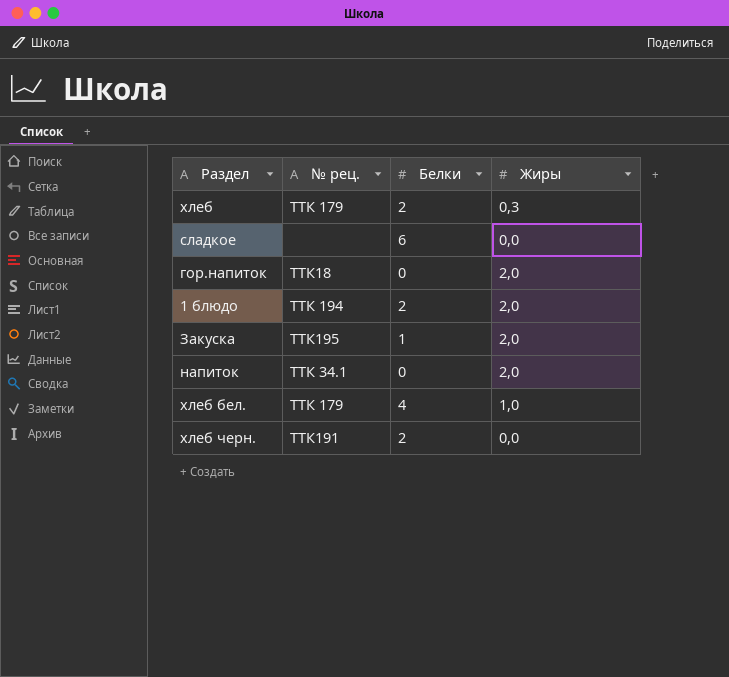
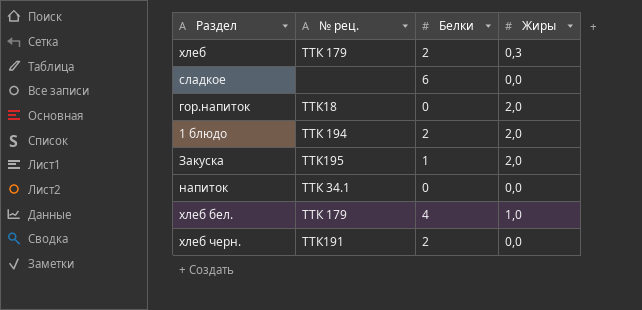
напиток | Жиры: 2,0 -> 0,0

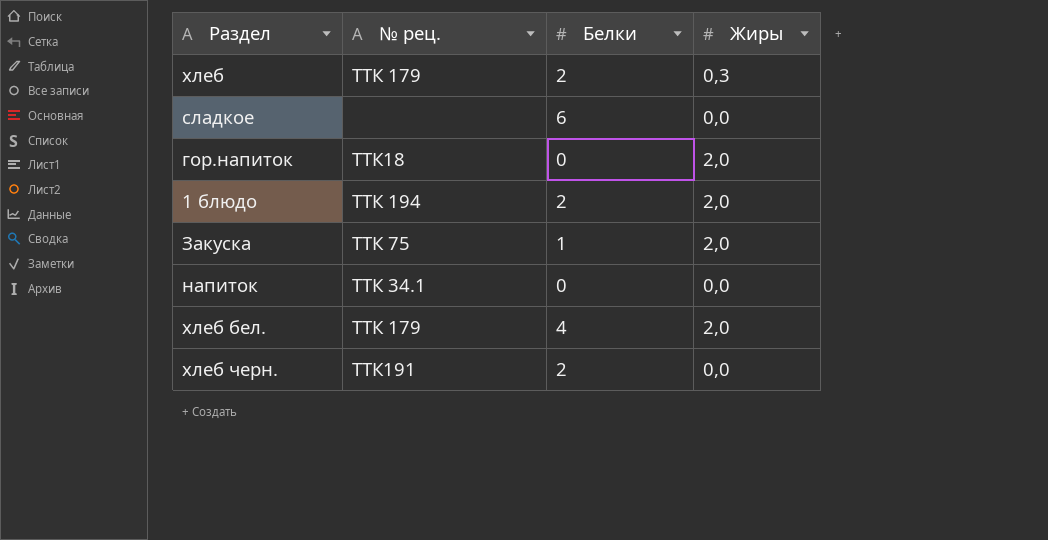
Закуска | № рец.: ТТК195 -> ТТК 75
хлеб бел. | Жиры: 1,0 -> 2,0

